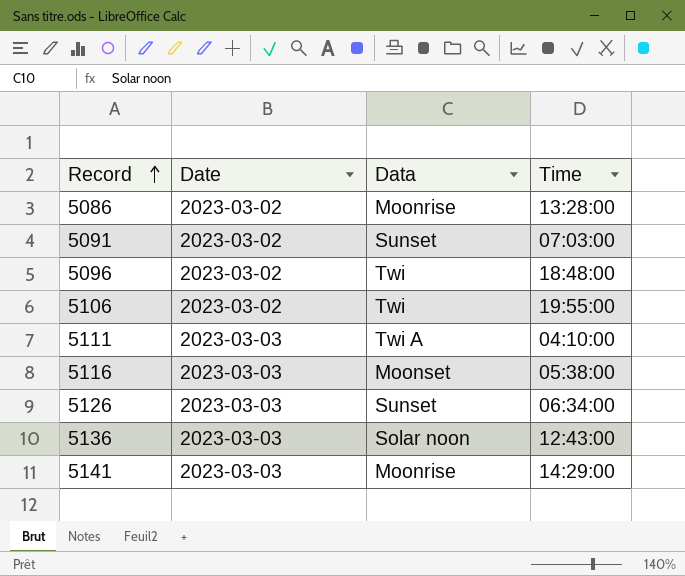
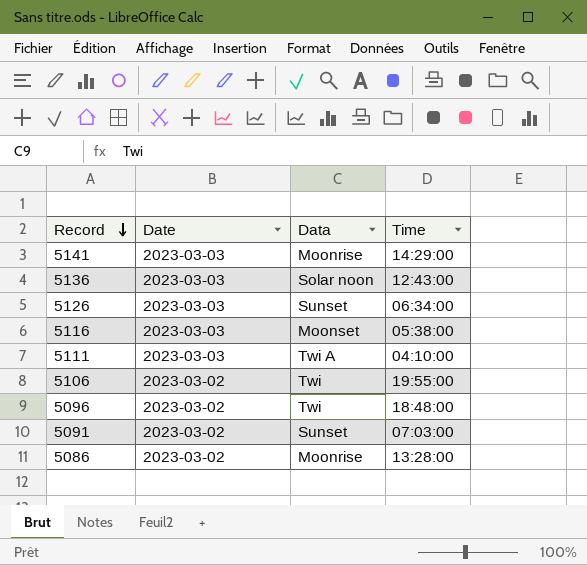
row order: Record ascending -> Record descending

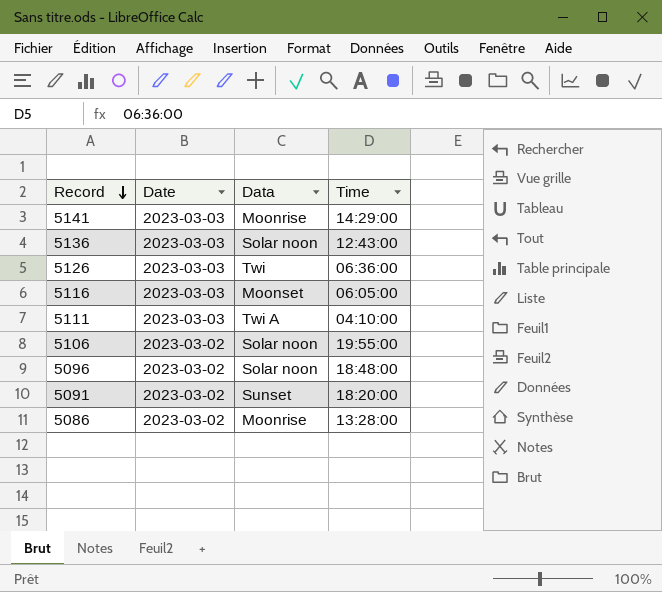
5126 | Data: Sunset -> Twi
5126 | Time: 06:34:00 -> 06:36:00
5116 | Time: 05:38:00 -> 06:05:00
5106 | Data: Twi -> Solar noon
5096 | Data: Twi -> Solar noon
5091 | Time: 07:03:00 -> 18:20:00

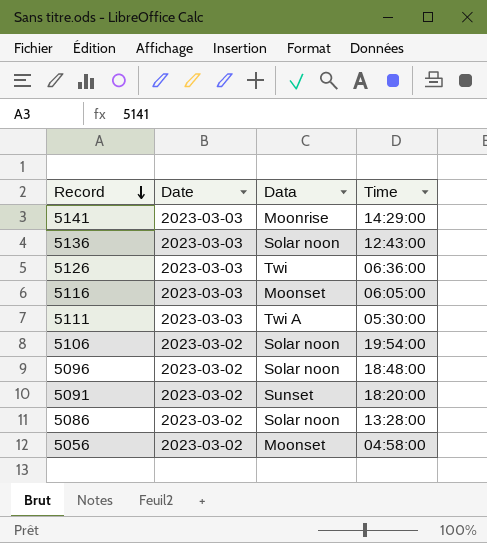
5111 | Time: 04:10:00 -> 05:30:00
5106 | Time: 19:55:00 -> 19:54:00
5086 | Data: Moonrise -> Solar noon
row 5056: none -> 2023-03-02 | Moonset | 04:58:00

